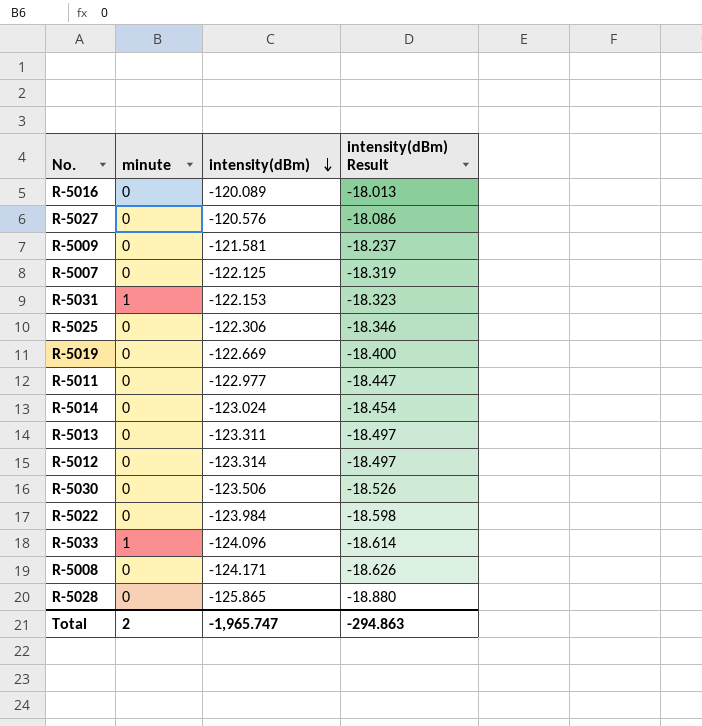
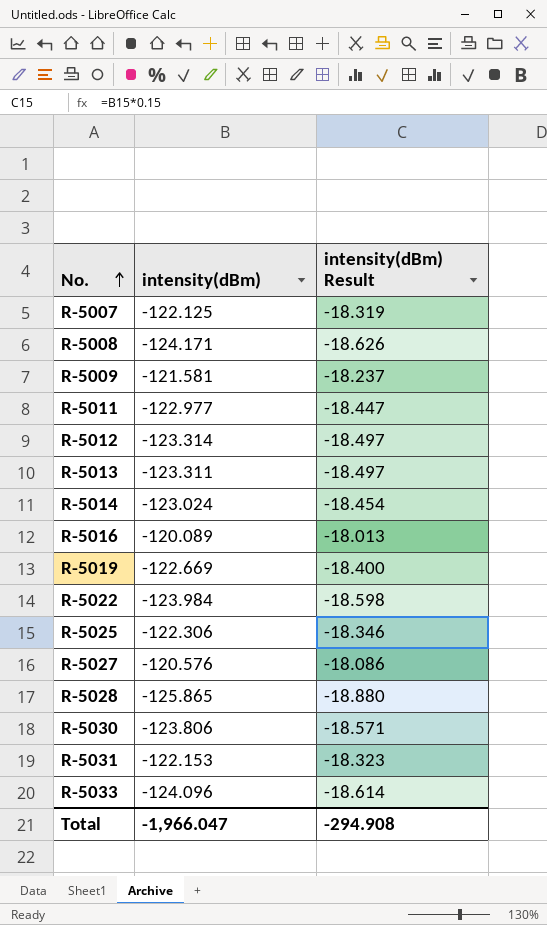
row order: intensity(dBm) descending -> No. ascending
column minute | position: 2 -> none
R-5030 | intensity(dBm): -123.506 -> -123.806
R-5030 | intensity(dBm) Result: -18.526 -> -18.571
Total | intensity(dBm): -1,965.747 -> -1,966.047
Total | intensity(dBm) Result: -294.863 -> -294.908

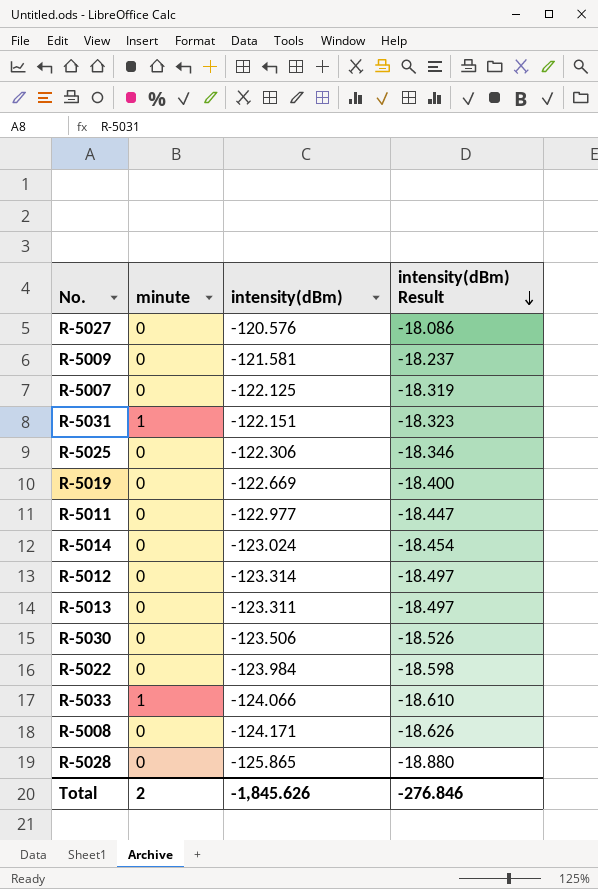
row order: No. ascending -> intensity(dBm) Result descending
column minute | position: none -> 2
row R-5016: -120.089 | -18.013 -> none
R-5031 | intensity(dBm): -122.153 -> -122.151
R-5030 | intensity(dBm): -123.806 -> -123.506
R-5030 | intensity(dBm) Result: -18.571 -> -18.526
R-5033 | intensity(dBm): -124.096 -> -124.066
R-5033 | intensity(dBm) Result: -18.614 -> -18.610
Total | intensity(dBm): -1,966.047 -> -1,845.626
Total | intensity(dBm) Result: -294.908 -> -276.846

